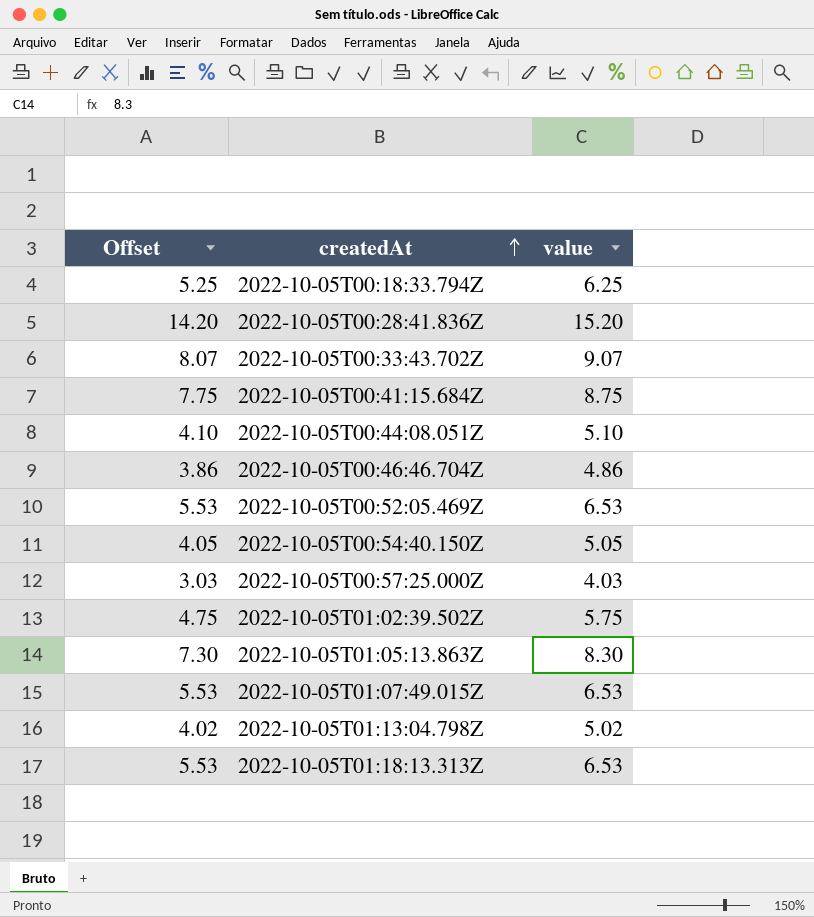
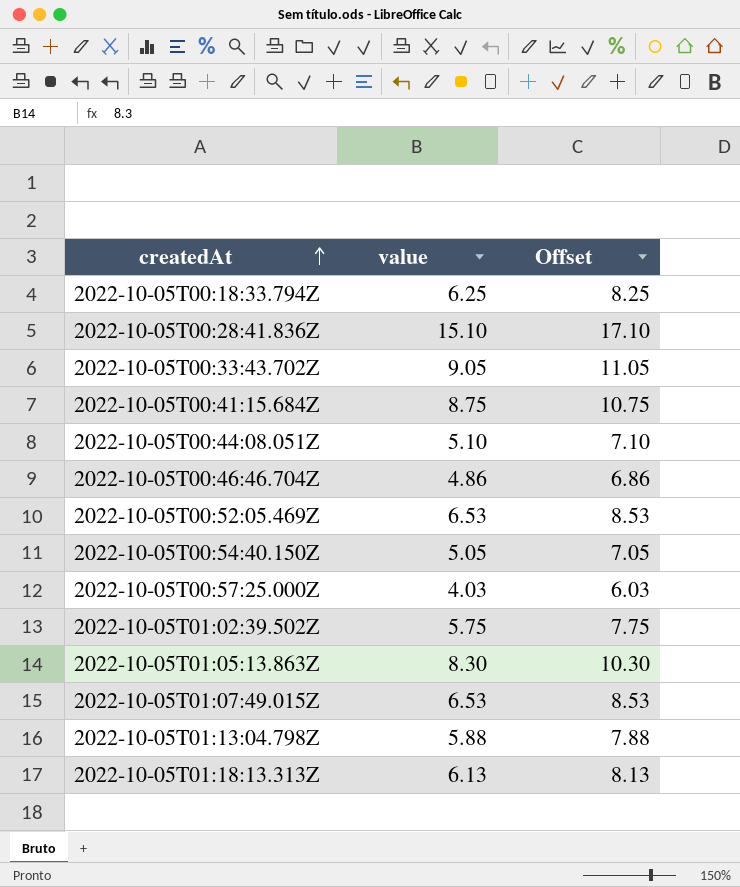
column Offset | formula: [value] - 1 -> [value] + 2
column Offset | position: 1 -> 3
2022-10-05T00:28:41.836Z | value: 15.20 -> 15.10
2022-10-05T00:33:43.702Z | value: 9.07 -> 9.05
2022-10-05T01:13:04.798Z | value: 5.02 -> 5.88
2022-10-05T01:18:13.313Z | value: 6.53 -> 6.13

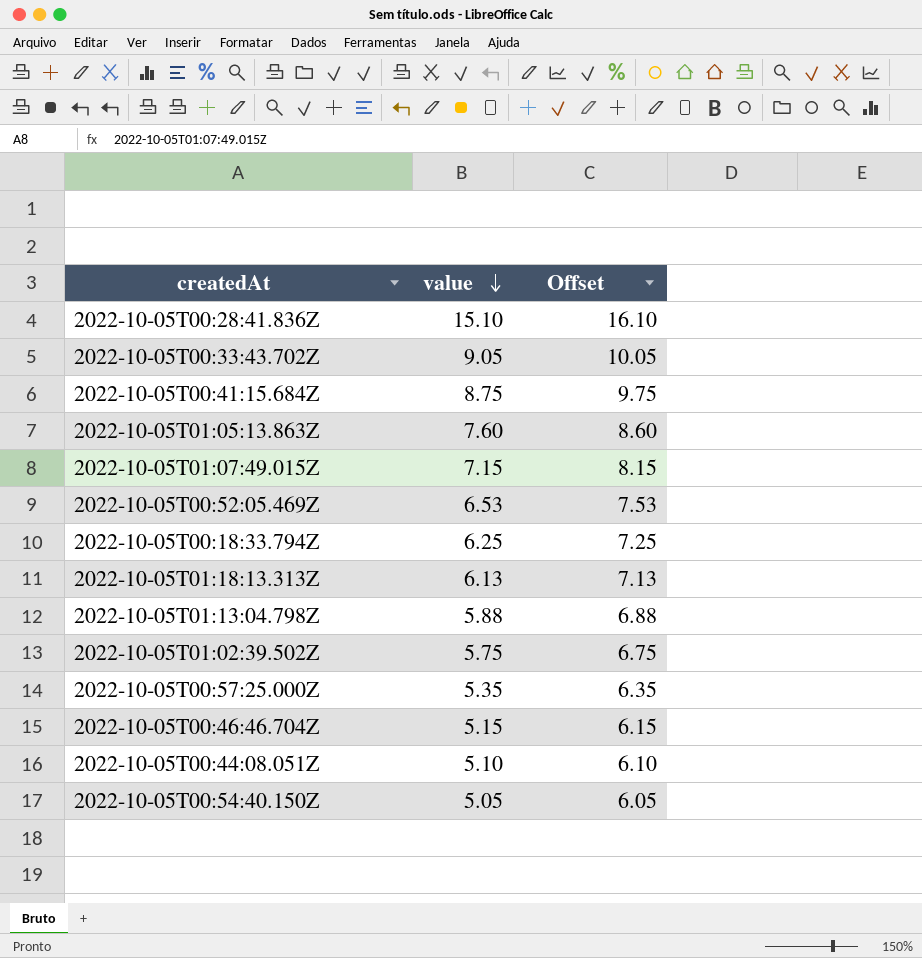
row order: createdAt ascending -> value descending
column Offset | formula: [value] + 2 -> [value] + 1
2022-10-05T01:05:13.863Z | value: 8.30 -> 7.60
2022-10-05T01:07:49.015Z | value: 6.53 -> 7.15
2022-10-05T00:57:25.000Z | value: 4.03 -> 5.35
2022-10-05T00:46:46.704Z | value: 4.86 -> 5.15

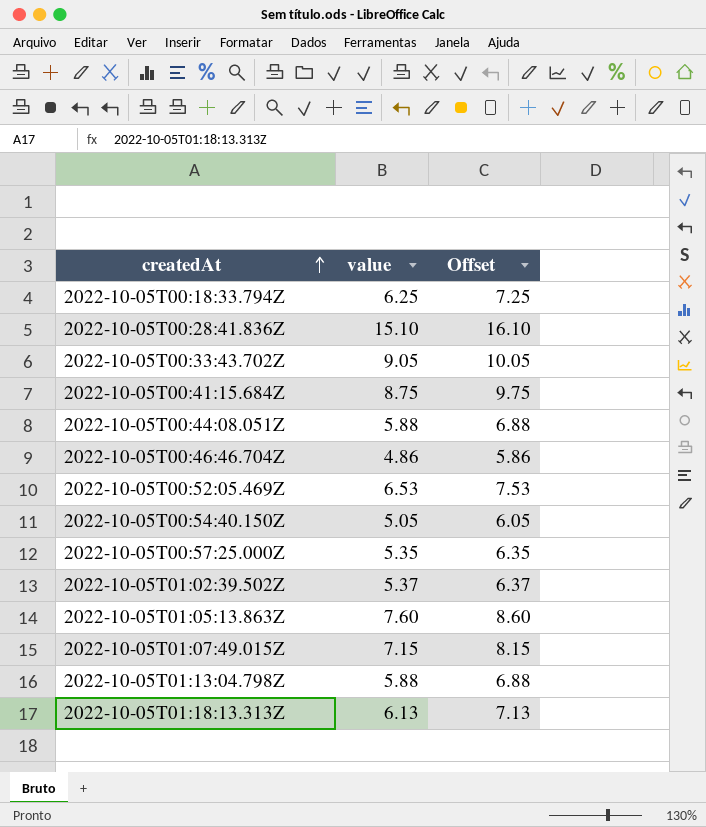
row order: value descending -> createdAt ascending
2022-10-05T00:44:08.051Z | value: 5.10 -> 5.88
2022-10-05T00:44:08.051Z | Offset: 6.10 -> 6.88
2022-10-05T00:46:46.704Z | value: 5.15 -> 4.86
2022-10-05T00:46:46.704Z | Offset: 6.15 -> 5.86
2022-10-05T01:02:39.502Z | value: 5.75 -> 5.37
2022-10-05T01:02:39.502Z | Offset: 6.75 -> 6.37

